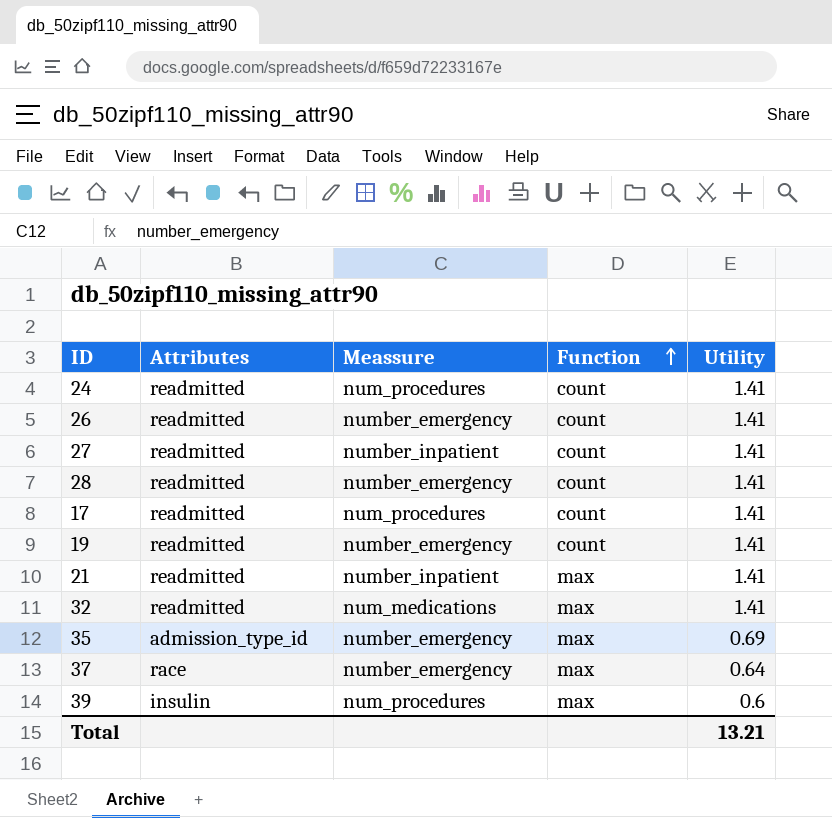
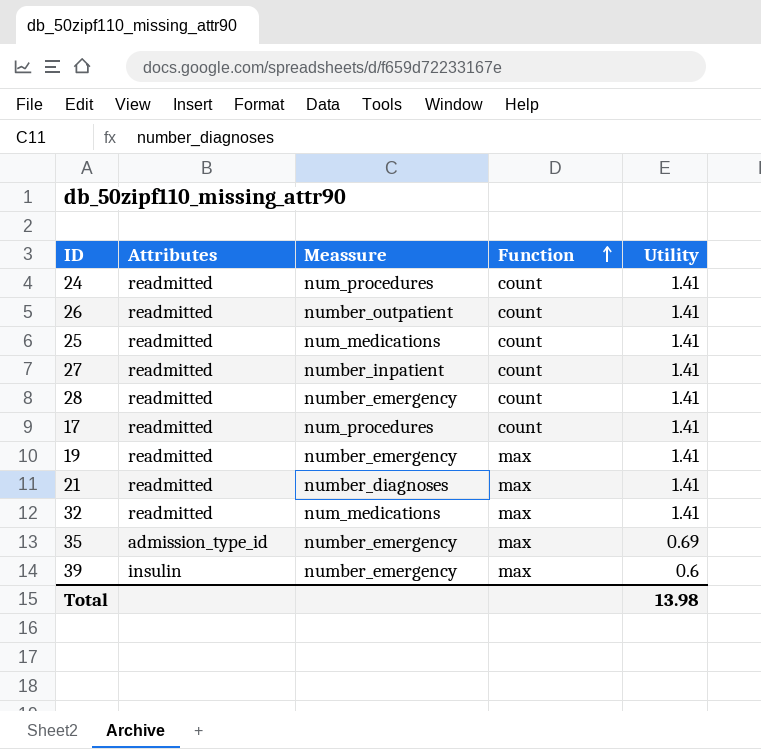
row 37: race | number_emergency | max | 0.64 -> none
26 | Meassure: number_emergency -> number_outpatient
row 25: none -> readmitted | num_medications | count | 1.41
19 | Function: count -> max
21 | Meassure: number_inpatient -> number_diagnoses
39 | Meassure: num_procedures -> number_emergency
Total | Utility: 13.21 -> 13.98

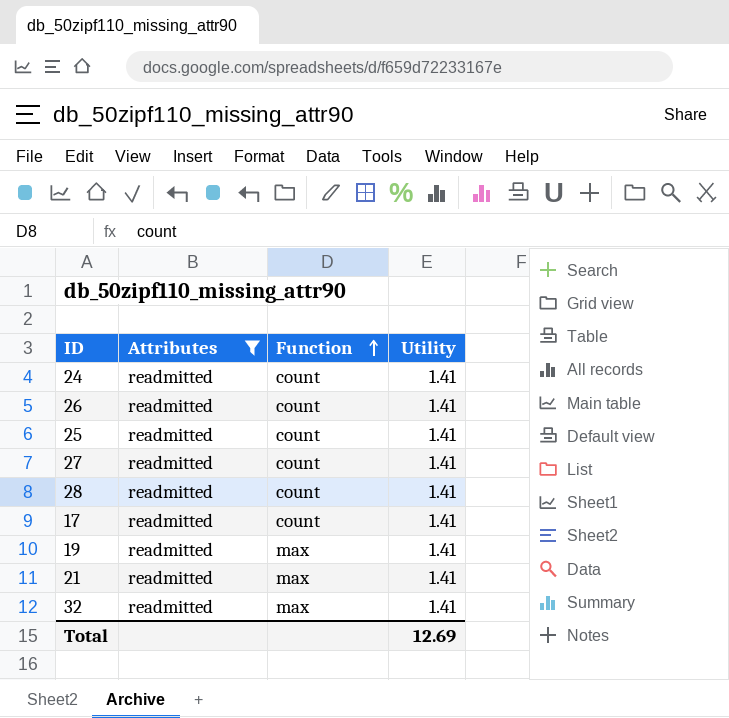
filter: none -> Attributes = readmitted
column Meassure | position: 3 -> none
Total | Utility: 13.98 -> 12.69

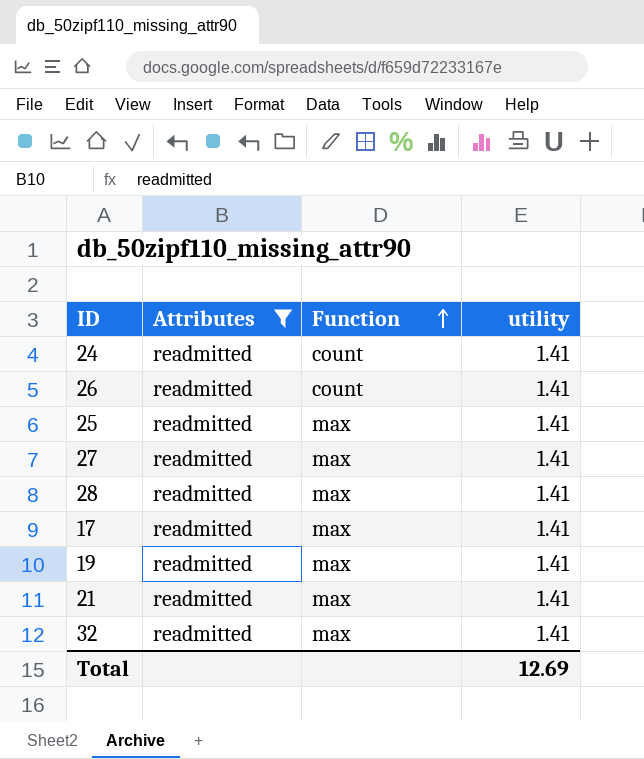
column name: Utility -> utility
25 | Function: count -> max
27 | Function: count -> max
28 | Function: count -> max
17 | Function: count -> max

